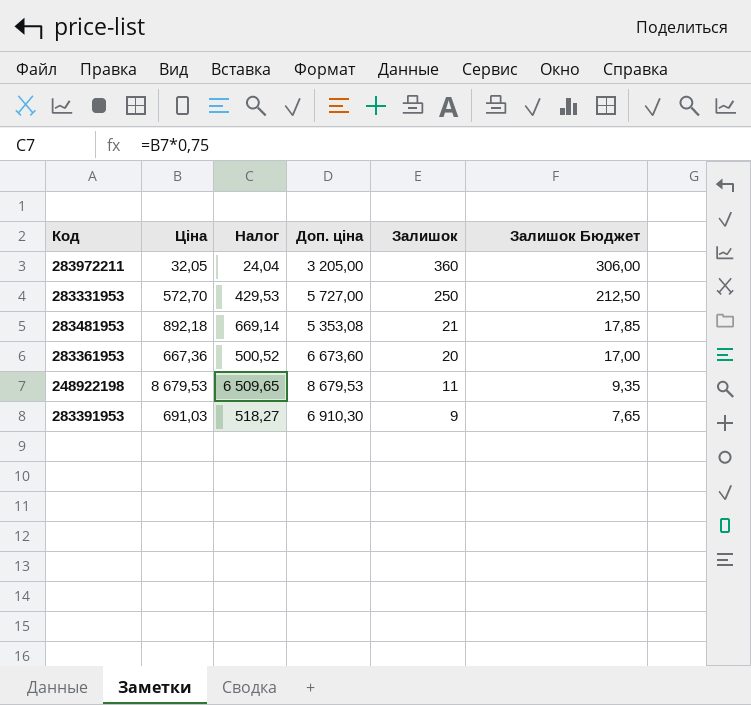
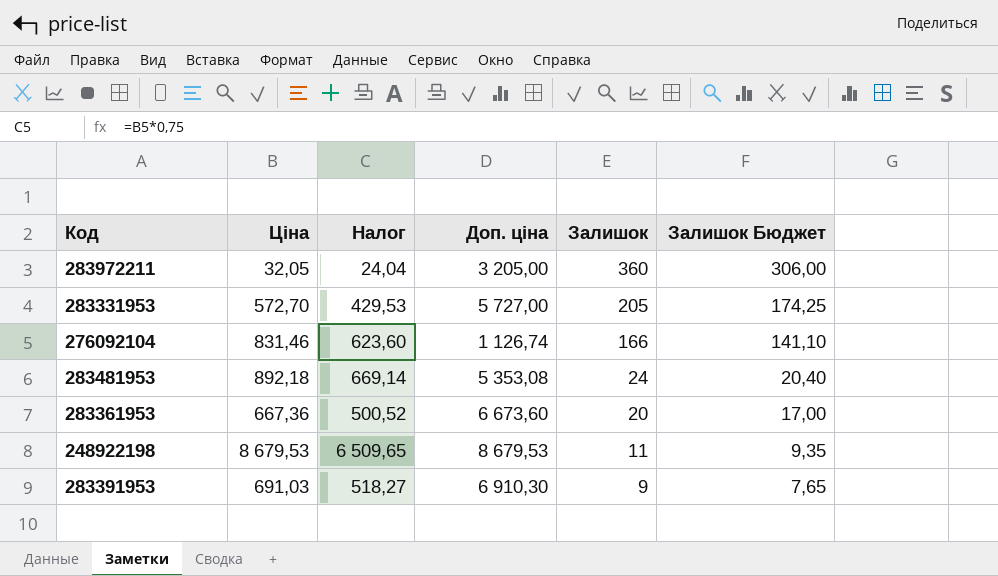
283331953 | Залишок: 250 -> 205
283331953 | Залишок Бюджет: 212,50 -> 174,25
row 276092104: none -> 831,46 | 623,60 | 1 126,74 | 166 | 141,10
283481953 | Залишок: 21 -> 24
283481953 | Залишок Бюджет: 17,85 -> 20,40

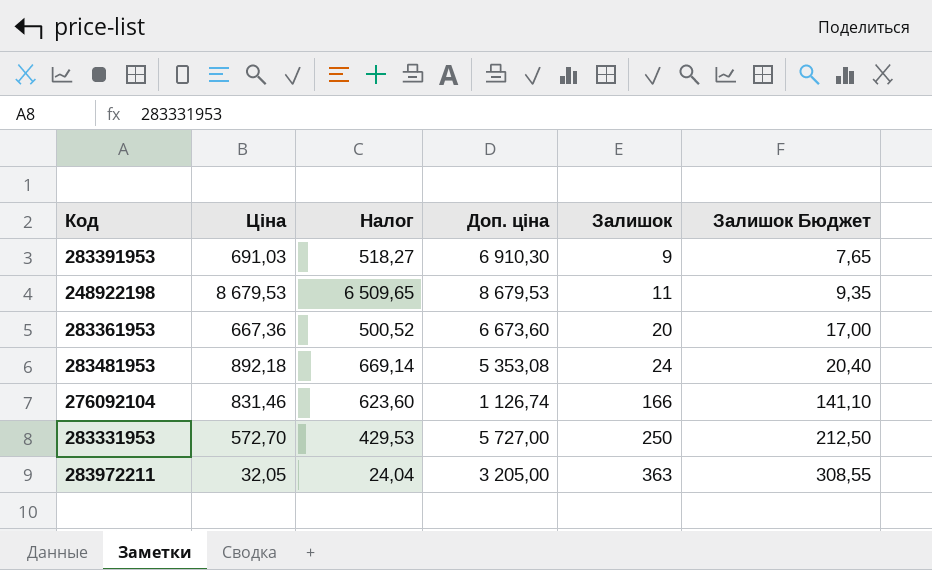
row order: Залишок descending -> Залишок ascending
283331953 | Залишок: 205 -> 250
283331953 | Залишок Бюджет: 174,25 -> 212,50
283972211 | Залишок: 360 -> 363
283972211 | Залишок Бюджет: 306,00 -> 308,55

